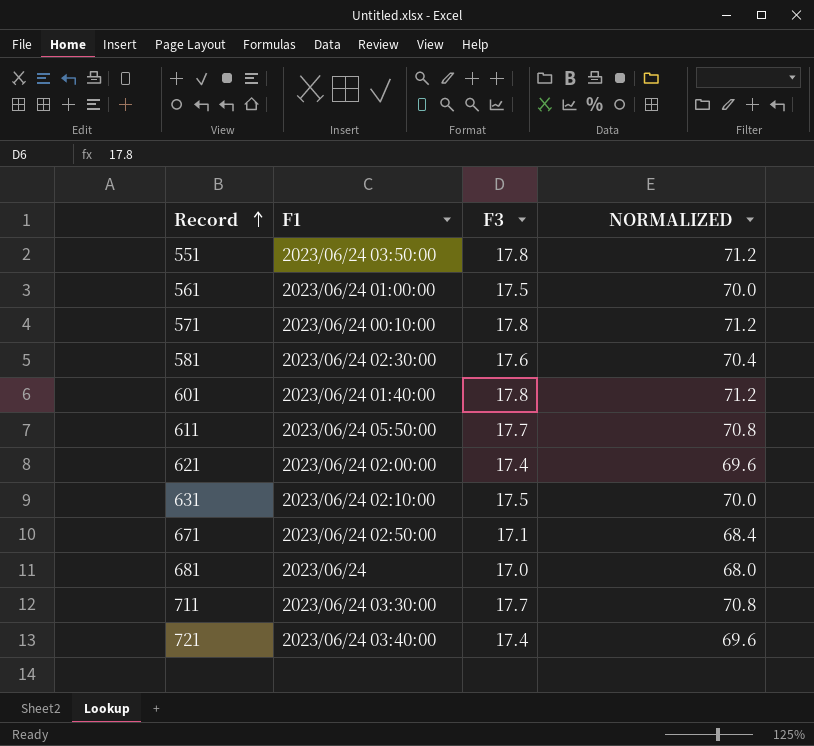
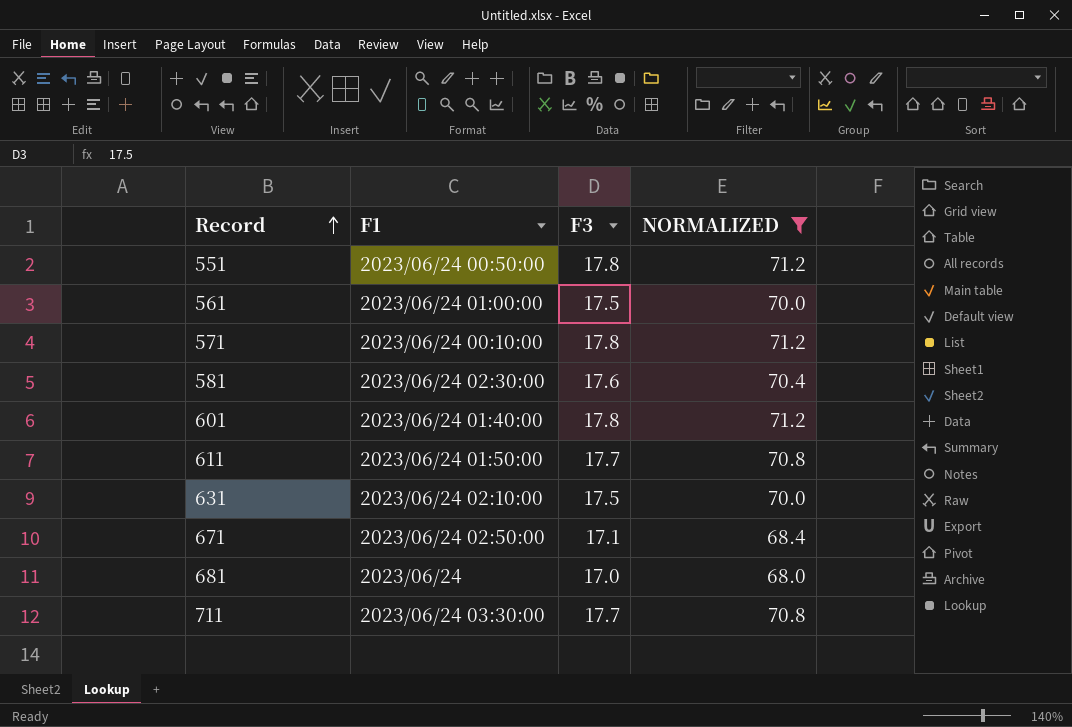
filter: none -> NORMALIZED != 69.6
551 | F1: 2023/06/24 03:50:00 -> 2023/06/24 00:50:00
611 | F1: 2023/06/24 05:50:00 -> 2023/06/24 01:50:00

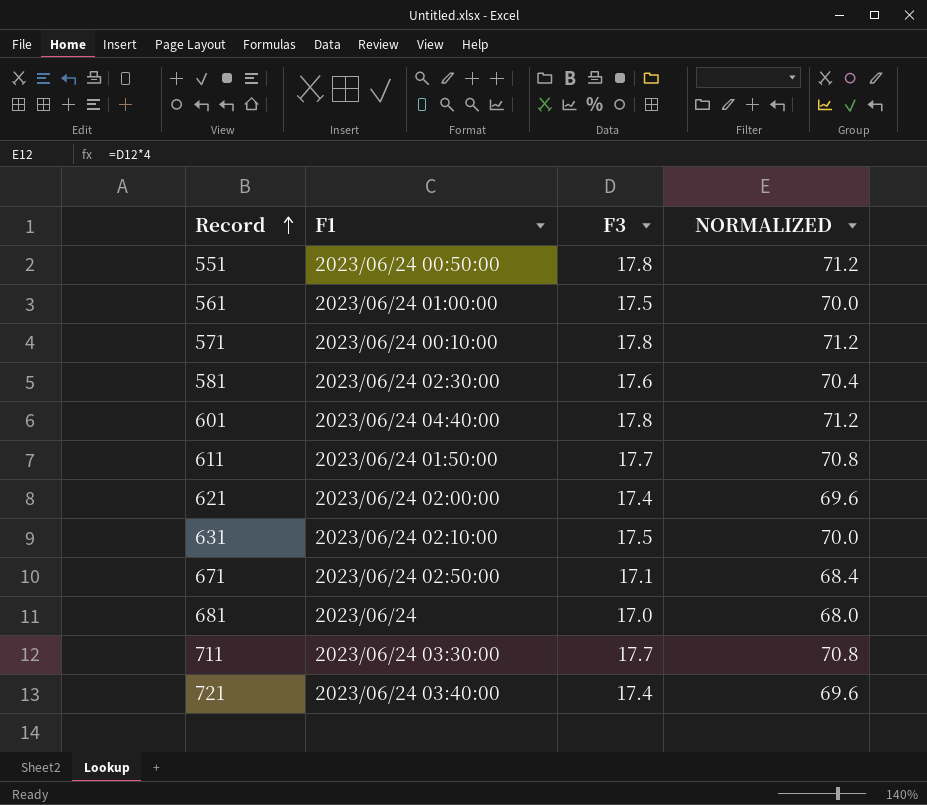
filter: NORMALIZED != 69.6 -> none
601 | F1: 2023/06/24 01:40:00 -> 2023/06/24 04:40:00

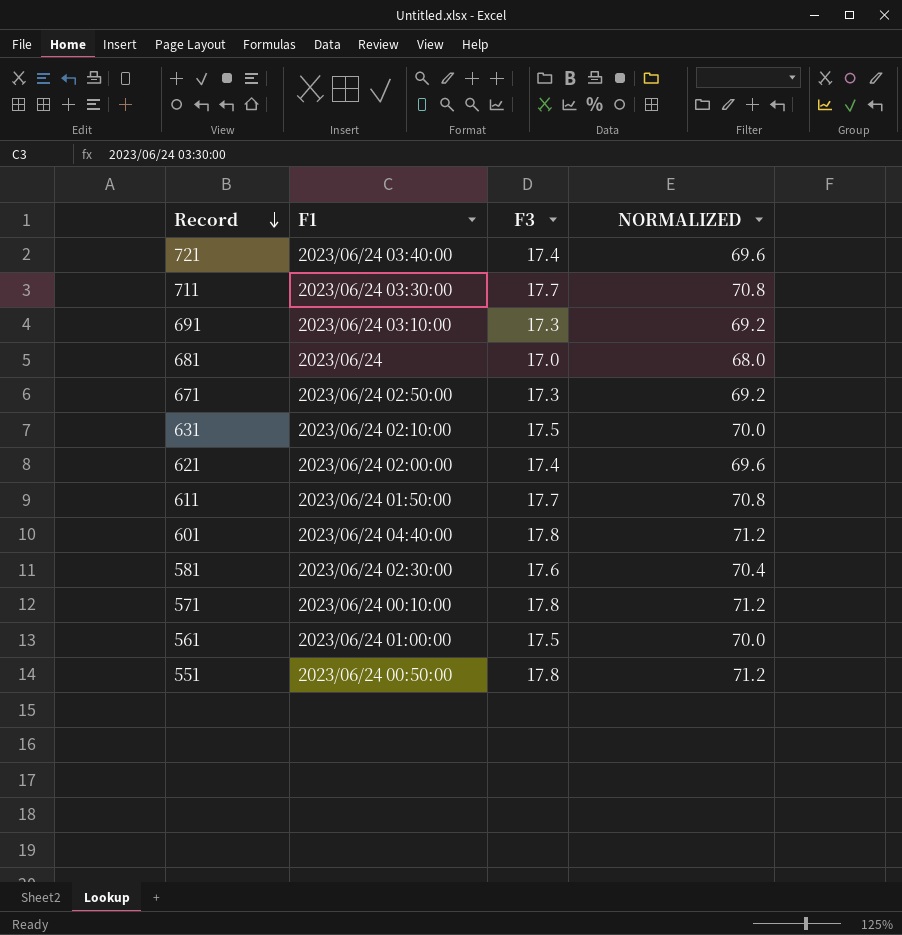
row order: Record ascending -> Record descending
row 691: none -> 2023/06/24 03:10:00 | 17.3 | 69.2
671 | F3: 17.1 -> 17.3
671 | NORMALIZED: 68.4 -> 69.2

